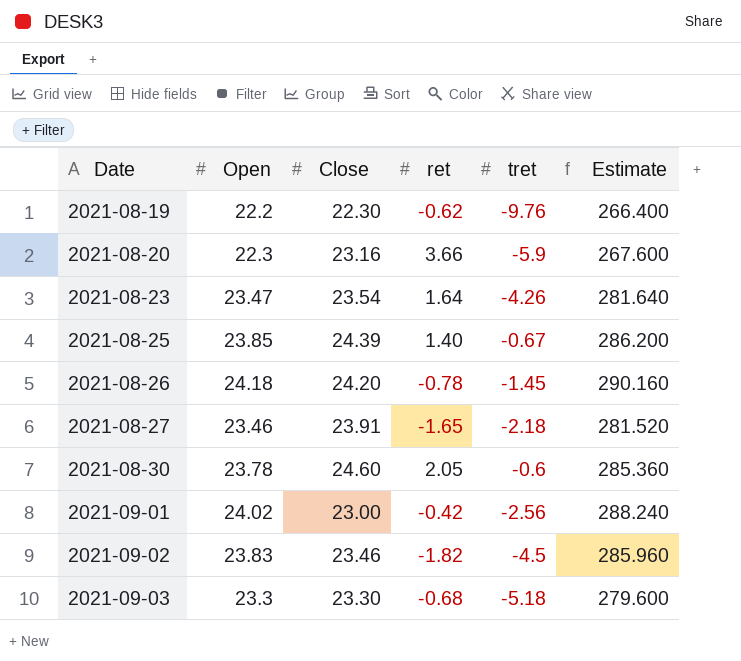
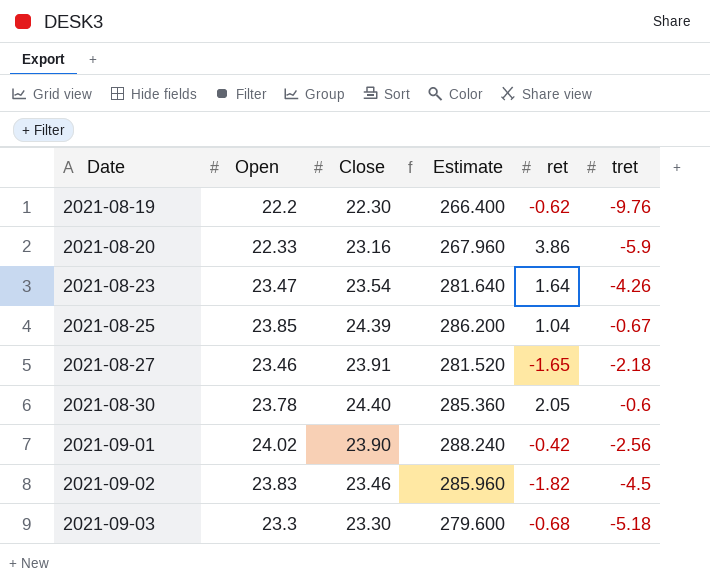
column Estimate | position: 6 -> 4
row 2021-08-26: 24.18 | 24.20 | -0.78 | -1.45 | 290.160 -> none
2021-08-20 | Open: 22.3 -> 22.33
2021-08-20 | Estimate: 267.600 -> 267.960
2021-08-20 | ret: 3.66 -> 3.86
2021-08-25 | ret: 1.40 -> 1.04
2021-08-30 | Close: 24.60 -> 24.40
2021-09-01 | Close: 23.00 -> 23.90

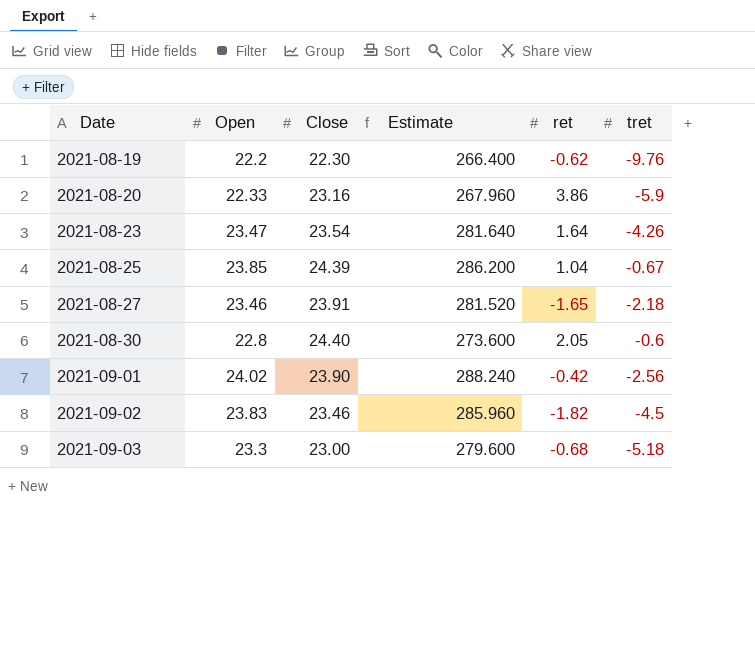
2021-08-30 | Open: 23.78 -> 22.8
2021-08-30 | Estimate: 285.360 -> 273.600
2021-09-03 | Close: 23.30 -> 23.00

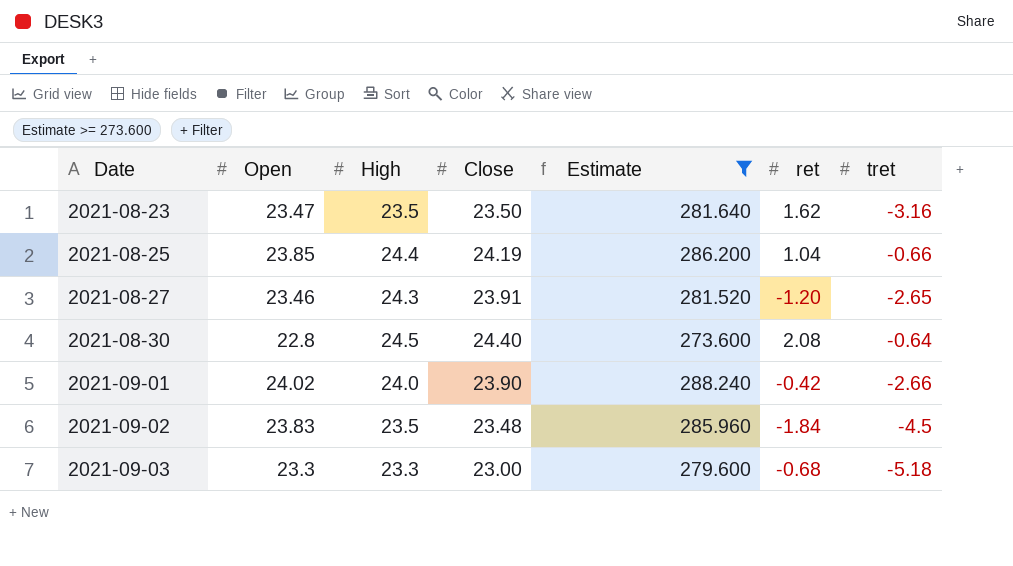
filter: none -> Estimate >= 273.600
column High | position: none -> 3
2021-08-23 | Close: 23.54 -> 23.50
2021-08-23 | ret: 1.64 -> 1.62
2021-08-23 | tret: -4.26 -> -3.16
2021-08-25 | Close: 24.39 -> 24.19
2021-08-25 | tret: -0.67 -> -0.66
2021-08-27 | ret: -1.65 -> -1.20
2021-08-27 | tret: -2.18 -> -2.65
2021-08-30 | ret: 2.05 -> 2.08
2021-08-30 | tret: -0.6 -> -0.64
2021-09-01 | tret: -2.56 -> -2.66
2021-09-02 | Close: 23.46 -> 23.48
2021-09-02 | ret: -1.82 -> -1.84

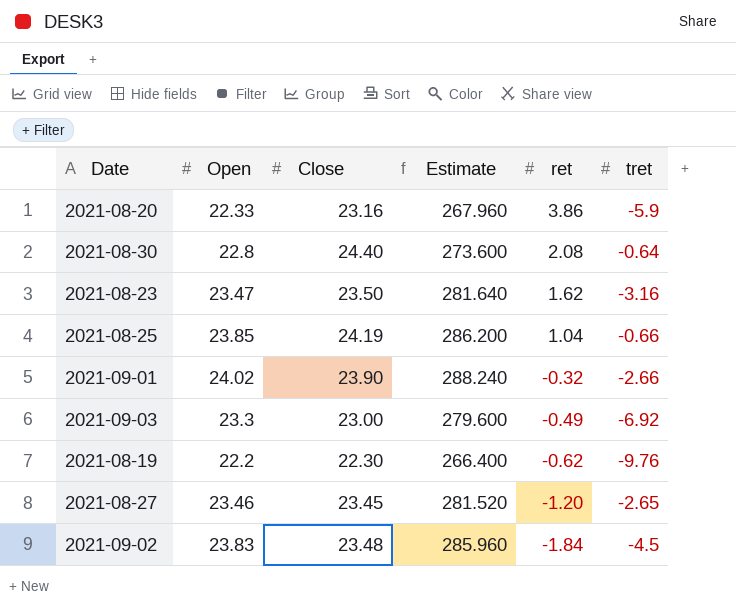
filter: Estimate >= 273.600 -> none
row order: Date ascending -> ret descending
column High | position: 3 -> none
2021-09-01 | ret: -0.42 -> -0.32
2021-09-03 | ret: -0.68 -> -0.49
2021-09-03 | tret: -5.18 -> -6.92
2021-08-27 | Close: 23.91 -> 23.45

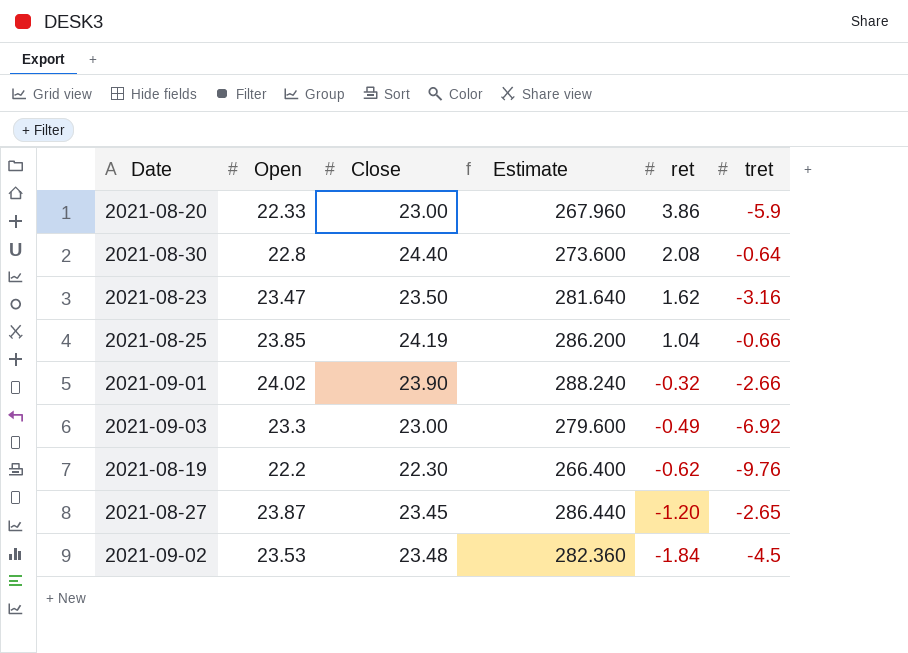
2021-08-20 | Close: 23.16 -> 23.00
2021-08-27 | Open: 23.46 -> 23.87
2021-08-27 | Estimate: 281.520 -> 286.440
2021-09-02 | Open: 23.83 -> 23.53
2021-09-02 | Estimate: 285.960 -> 282.360

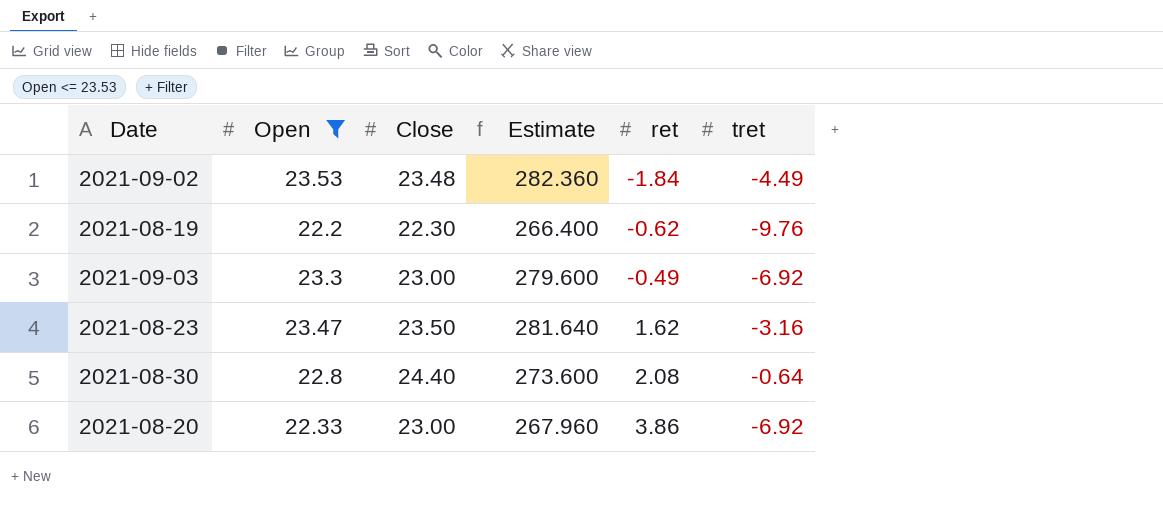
filter: none -> Open <= 23.53
row order: ret descending -> ret ascending
2021-09-02 | tret: -4.5 -> -4.49
2021-08-20 | tret: -5.9 -> -6.92

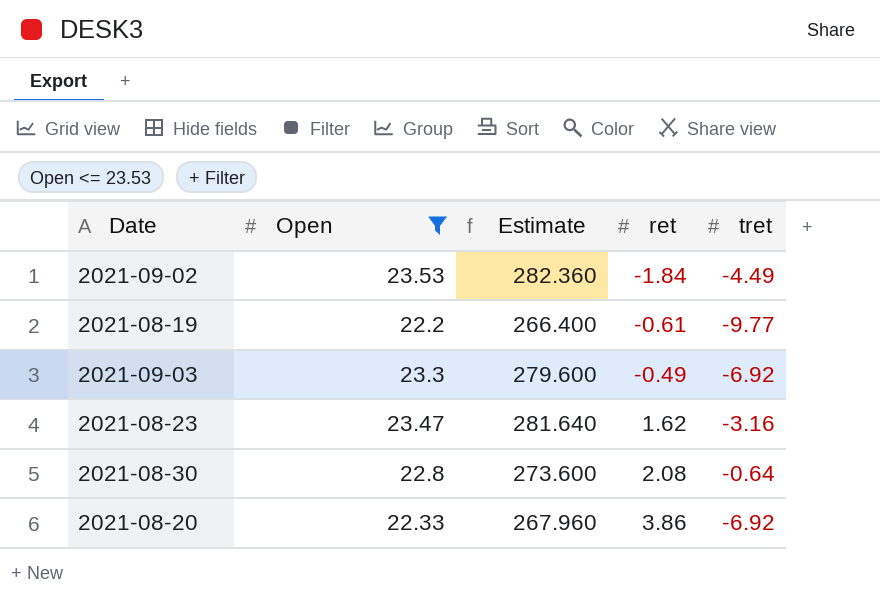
column Close | position: 3 -> none
2021-08-19 | ret: -0.62 -> -0.61
2021-08-19 | tret: -9.76 -> -9.77

